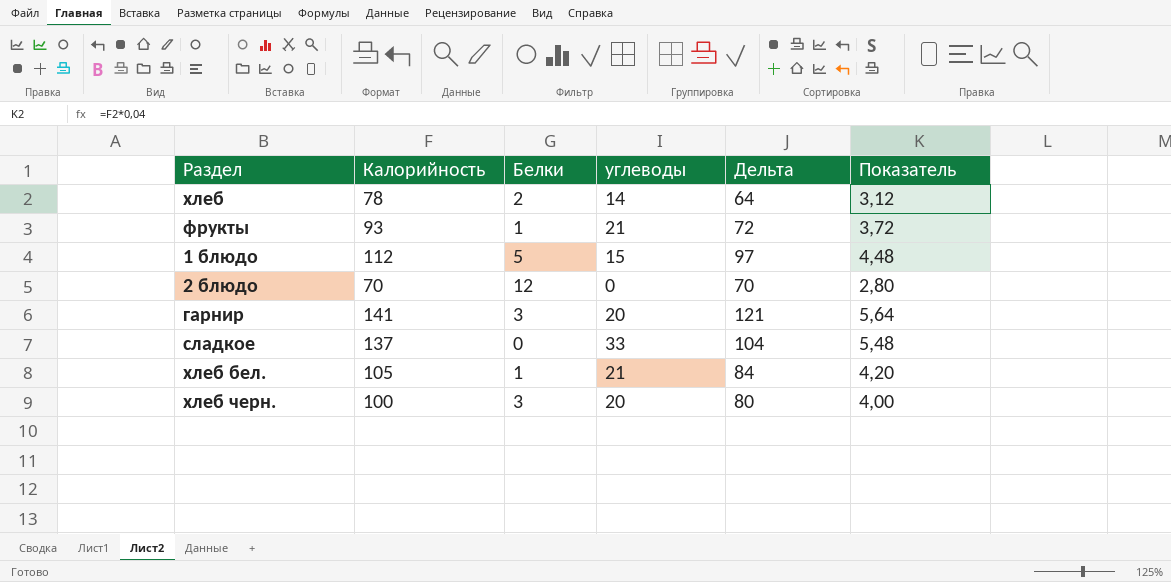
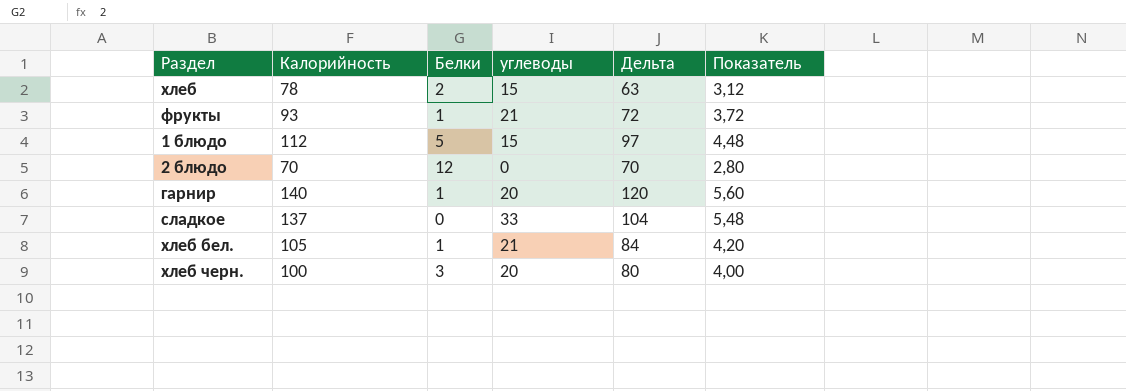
хлеб | углеводы: 14 -> 15
хлеб | Дельта: 64 -> 63
гарнир | Калорийность: 141 -> 140
гарнир | Белки: 3 -> 1
гарнир | Дельта: 121 -> 120
гарнир | Показатель: 5,64 -> 5,60

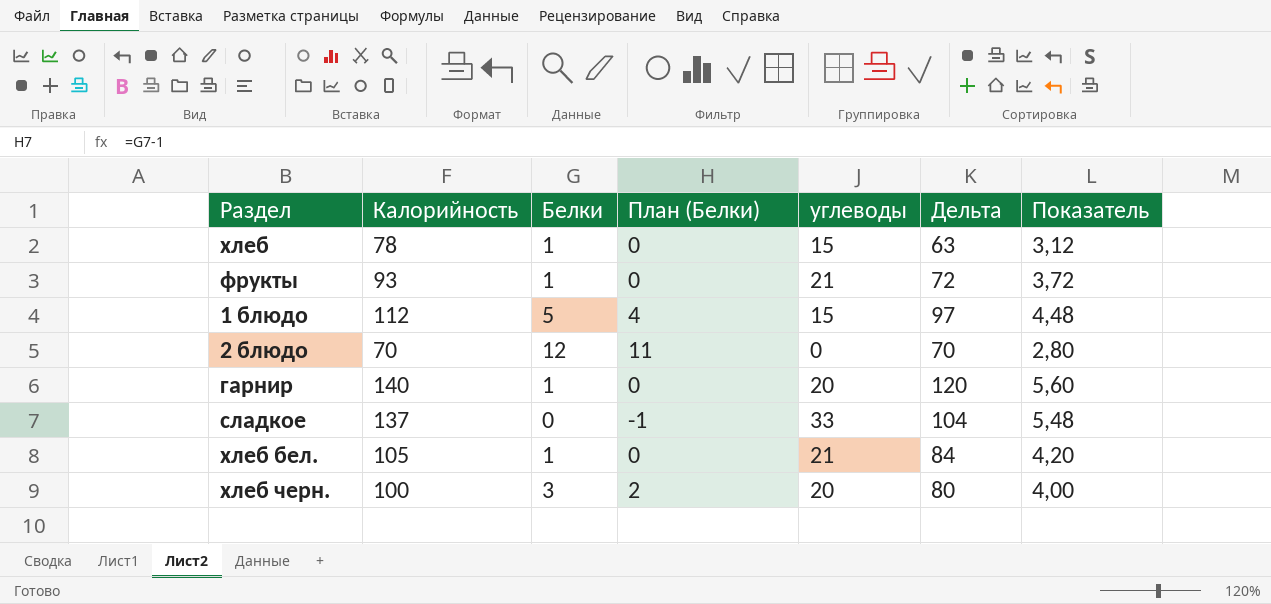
column План (Белки) | formula: none -> [Белки] - 1
хлеб | Белки: 2 -> 1

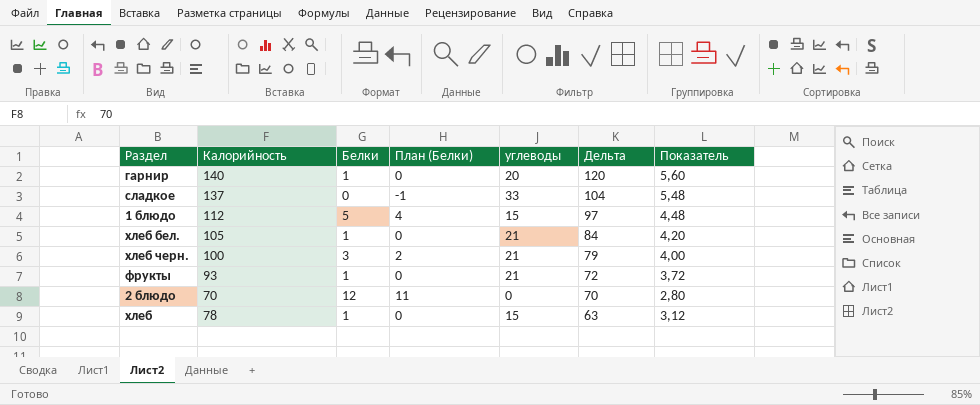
row order: none -> Дельта descending
хлеб черн. | углеводы: 20 -> 21
хлеб черн. | Дельта: 80 -> 79

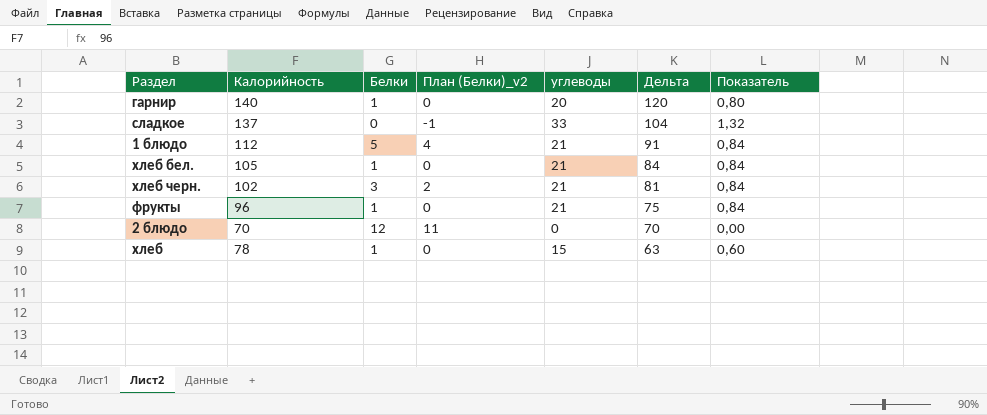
column name: План (Белки) -> План (Белки)_v2
column Показатель | formula: [Калорийность] * 0,04 -> [углеводы] * 0,04
1 блюдо | углеводы: 15 -> 21
1 блюдо | Дельта: 97 -> 91
хлеб черн. | Калорийность: 100 -> 102
хлеб черн. | Дельта: 79 -> 81
фрукты | Калорийность: 93 -> 96
фрукты | Дельта: 72 -> 75

